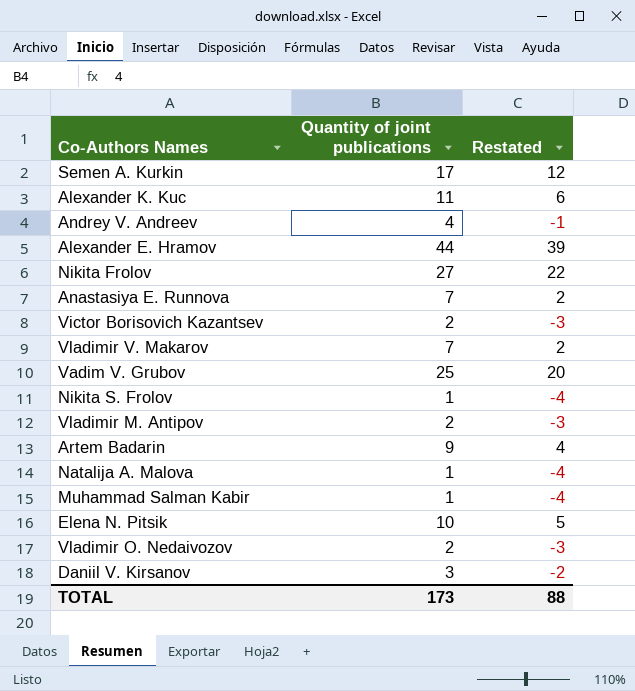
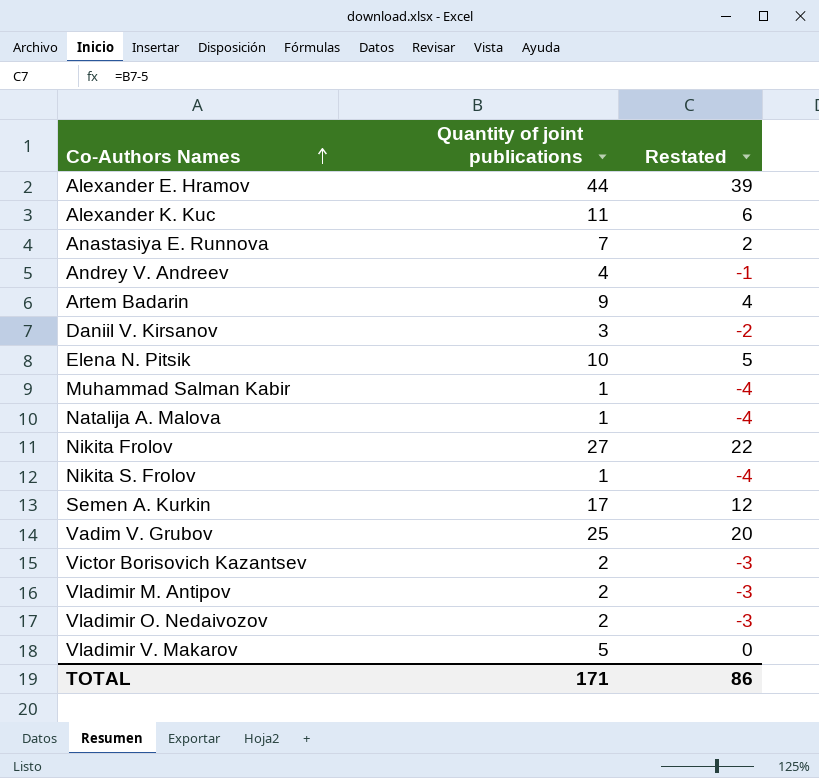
row order: none -> Co-Authors Names ascending
Vladimir V. Makarov | Quantity of joint publications: 7 -> 5
Vladimir V. Makarov | Restated: 2 -> 0
TOTAL | Quantity of joint publications: 173 -> 171
TOTAL | Restated: 88 -> 86

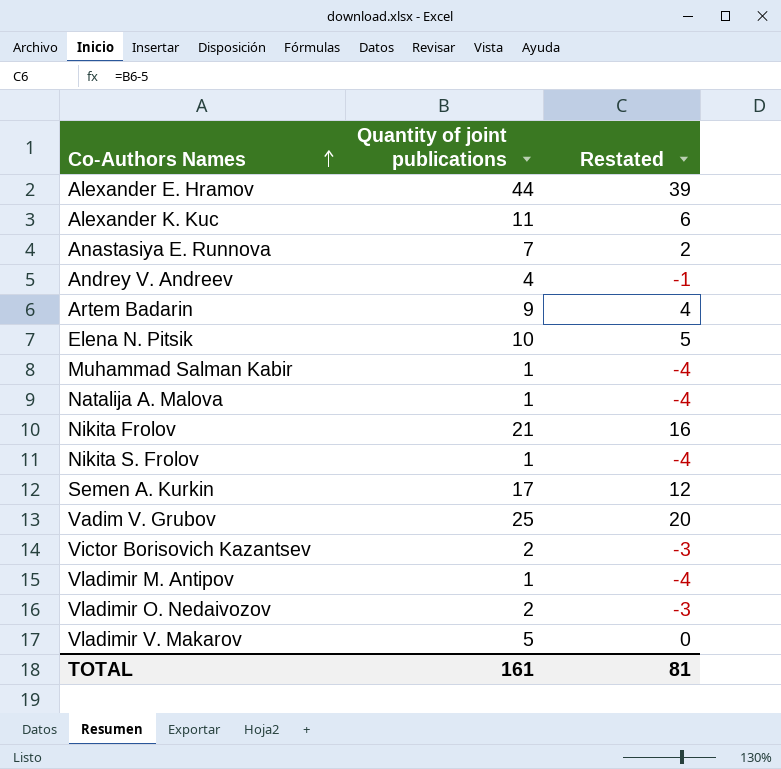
row Daniil V. Kirsanov: 3 | -2 -> none
Nikita Frolov | Quantity of joint publications: 27 -> 21
Nikita Frolov | Restated: 22 -> 16
Vladimir M. Antipov | Quantity of joint publications: 2 -> 1
Vladimir M. Antipov | Restated: -3 -> -4
TOTAL | Quantity of joint publications: 171 -> 161
TOTAL | Restated: 86 -> 81

